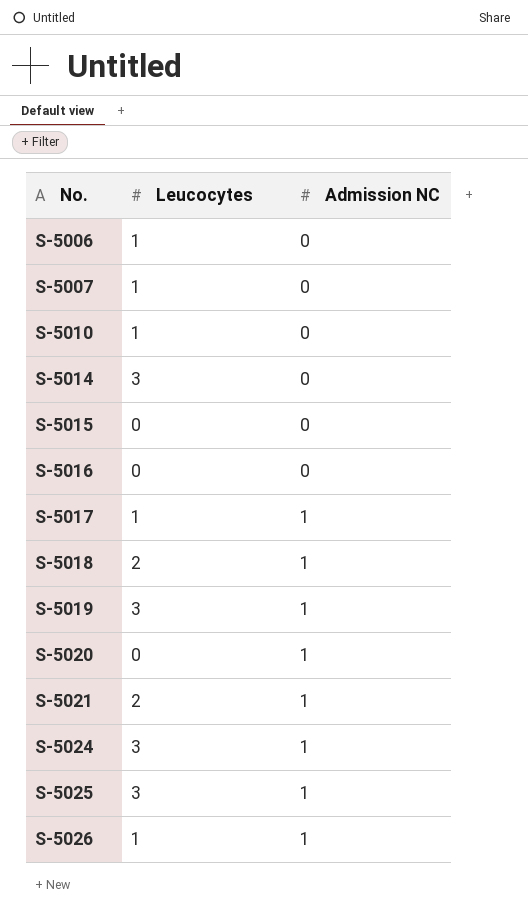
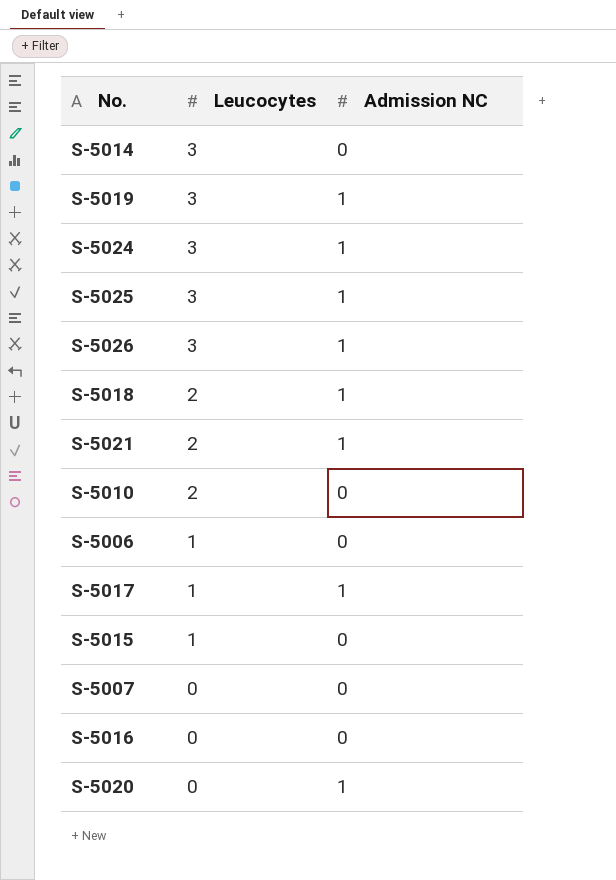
row order: No. ascending -> Leucocytes descending
S-5026 | Leucocytes: 1 -> 3
S-5010 | Leucocytes: 1 -> 2
S-5015 | Leucocytes: 0 -> 1
S-5007 | Leucocytes: 1 -> 0

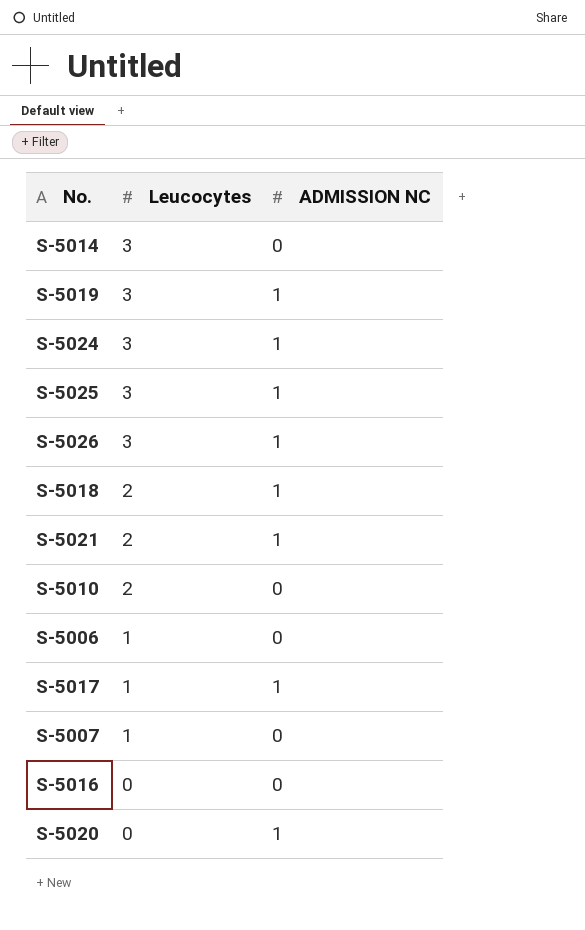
column name: Admission NC -> ADMISSION NC
row S-5015: 1 | 0 -> none
S-5007 | Leucocytes: 0 -> 1

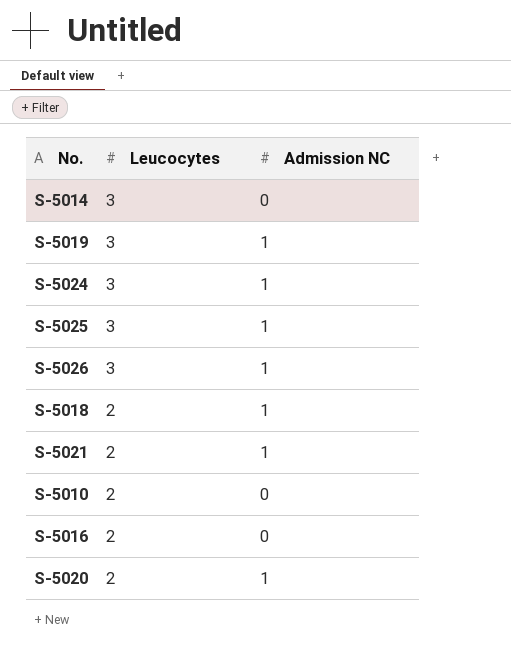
column name: ADMISSION NC -> Admission NC
row S-5006: 1 | 0 -> none
row S-5017: 1 | 1 -> none
row S-5007: 1 | 0 -> none
S-5016 | Leucocytes: 0 -> 2
S-5020 | Leucocytes: 0 -> 2

